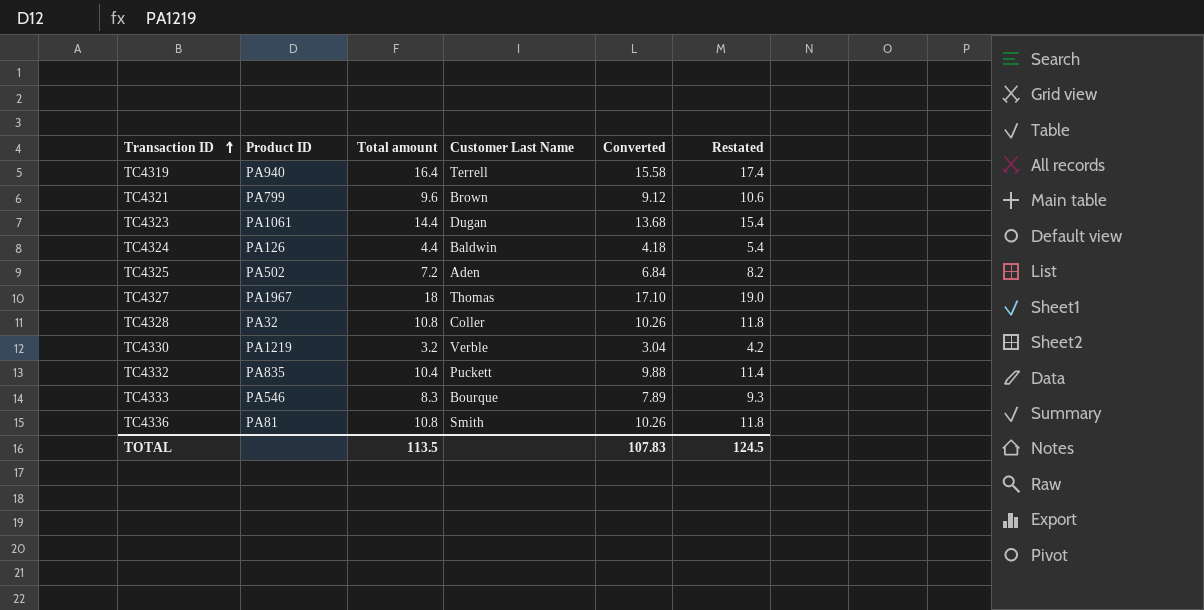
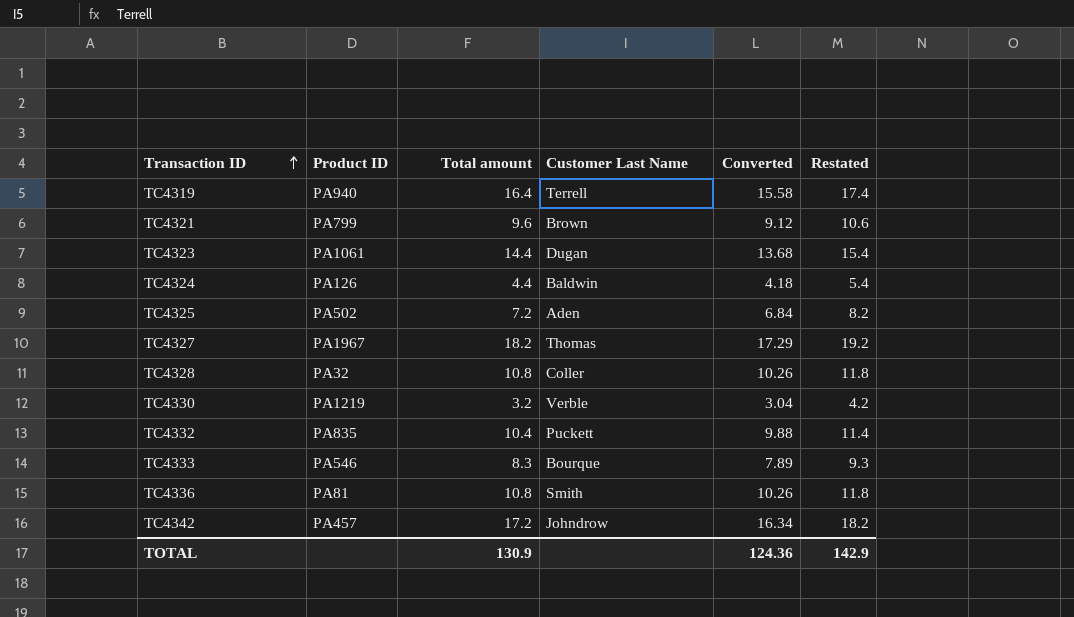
TC4327 | Total amount: 18 -> 18.2
TC4327 | Converted: 17.10 -> 17.29
TC4327 | Restated: 19.0 -> 19.2
row TC4342: none -> PA457 | 17.2 | Johndrow | 16.34 | 18.2
TOTAL | Total amount: 113.5 -> 130.9
TOTAL | Converted: 107.83 -> 124.36
TOTAL | Restated: 124.5 -> 142.9

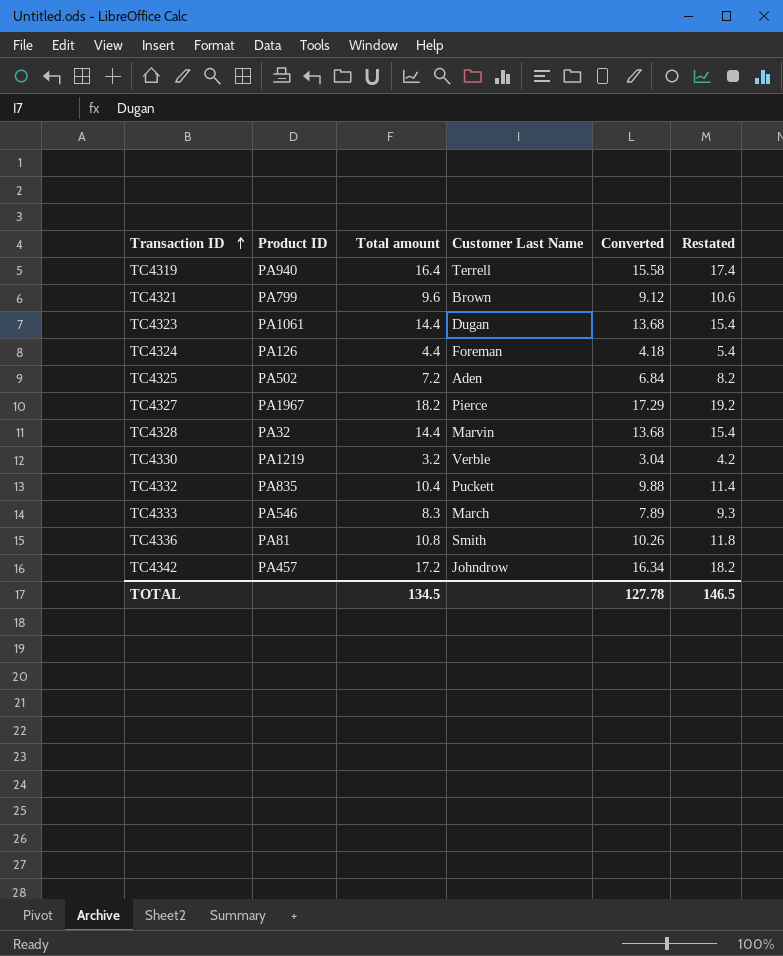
TC4324 | Customer Last Name: Baldwin -> Foreman
TC4327 | Customer Last Name: Thomas -> Pierce
TC4328 | Total amount: 10.8 -> 14.4
TC4328 | Customer Last Name: Coller -> Marvin
TC4328 | Converted: 10.26 -> 13.68
TC4328 | Restated: 11.8 -> 15.4
TC4333 | Customer Last Name: Bourque -> March
TOTAL | Total amount: 130.9 -> 134.5
TOTAL | Converted: 124.36 -> 127.78
TOTAL | Restated: 142.9 -> 146.5

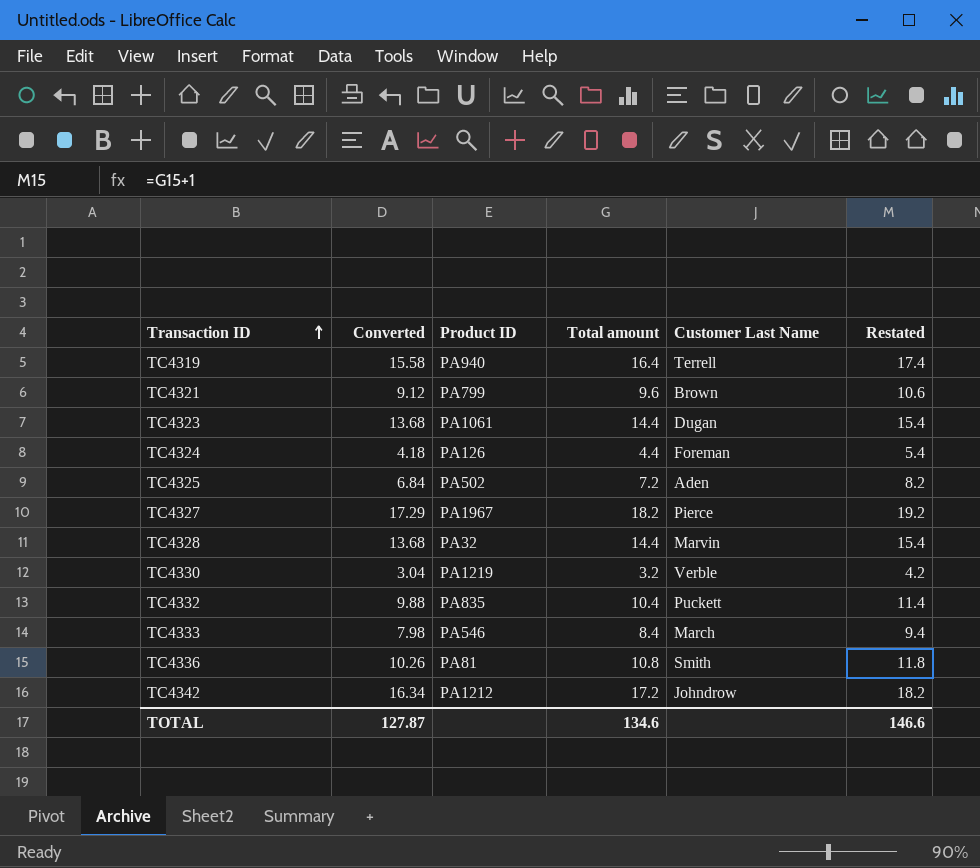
column Converted | position: 5 -> 2
TC4333 | Converted: 7.89 -> 7.98
TC4333 | Total amount: 8.3 -> 8.4
TC4333 | Restated: 9.3 -> 9.4
TC4342 | Product ID: PA457 -> PA1212
TOTAL | Converted: 127.78 -> 127.87
TOTAL | Total amount: 134.5 -> 134.6
TOTAL | Restated: 146.5 -> 146.6

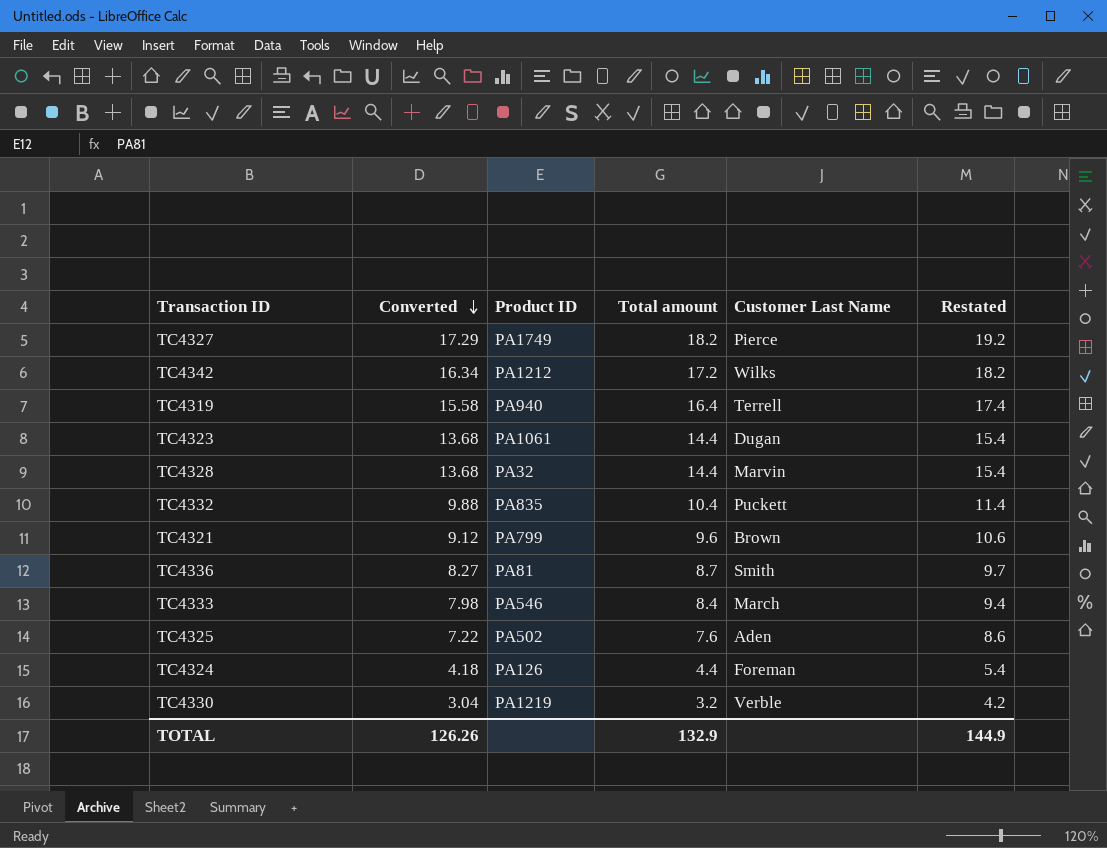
row order: Transaction ID ascending -> Converted descending
TC4327 | Product ID: PA1967 -> PA1749
TC4342 | Customer Last Name: Johndrow -> Wilks
TC4336 | Converted: 10.26 -> 8.27
TC4336 | Total amount: 10.8 -> 8.7
TC4336 | Restated: 11.8 -> 9.7
TC4325 | Converted: 6.84 -> 7.22
TC4325 | Total amount: 7.2 -> 7.6
TC4325 | Restated: 8.2 -> 8.6
TOTAL | Converted: 127.87 -> 126.26
TOTAL | Total amount: 134.6 -> 132.9
TOTAL | Restated: 146.6 -> 144.9

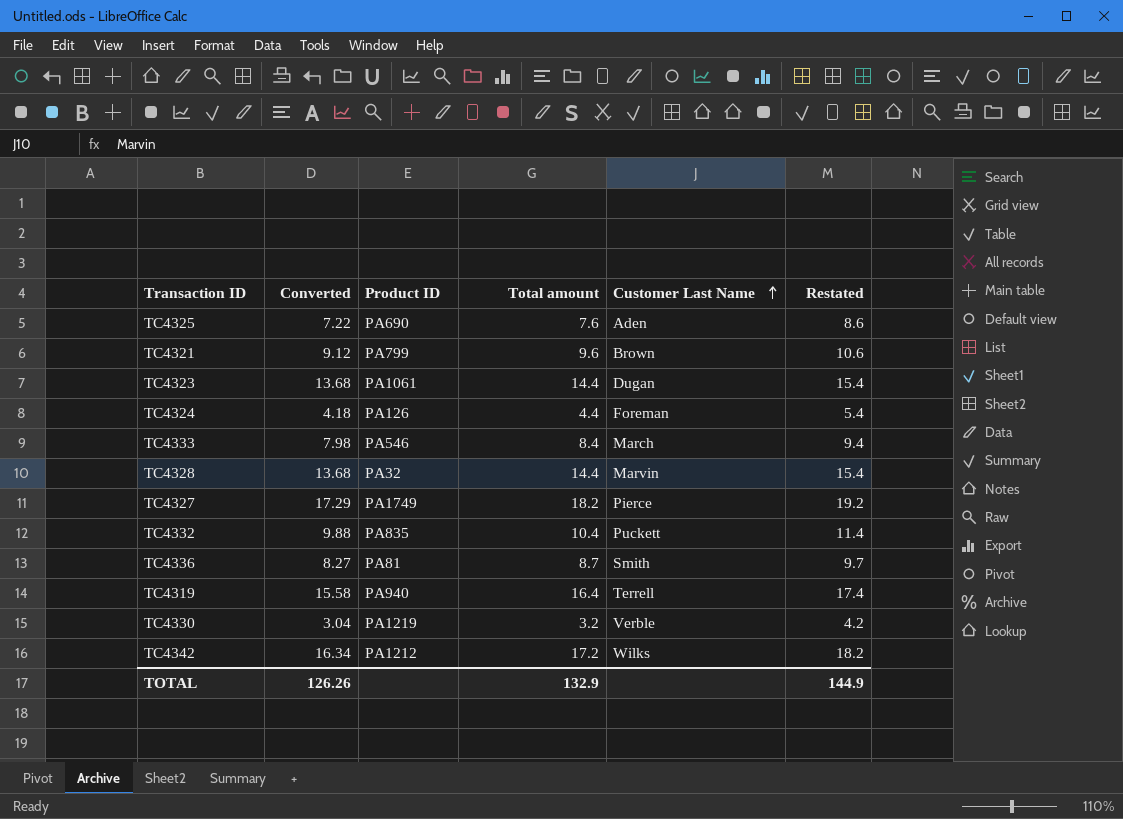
row order: Converted descending -> Customer Last Name ascending
TC4325 | Product ID: PA502 -> PA690

